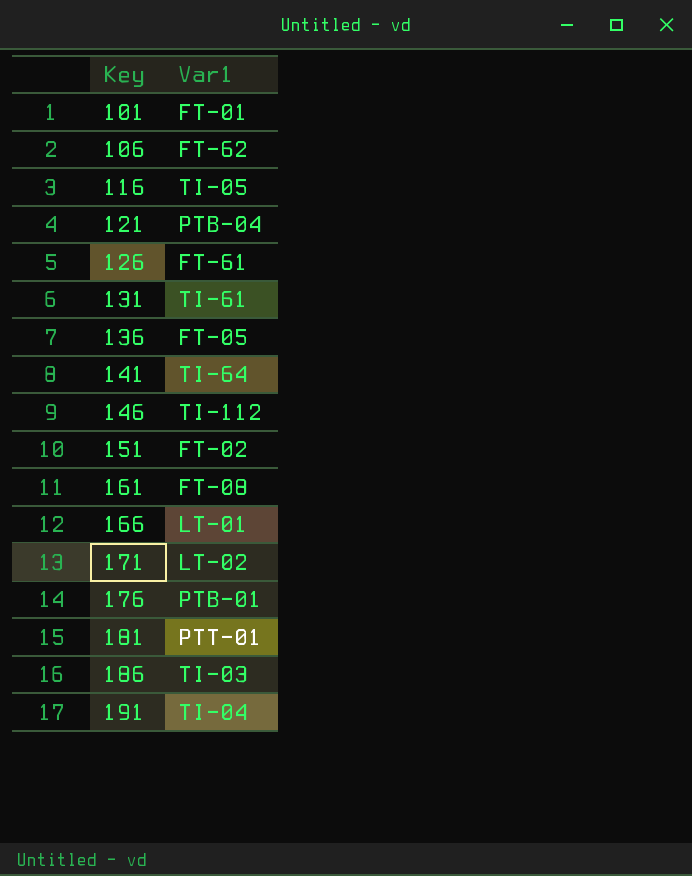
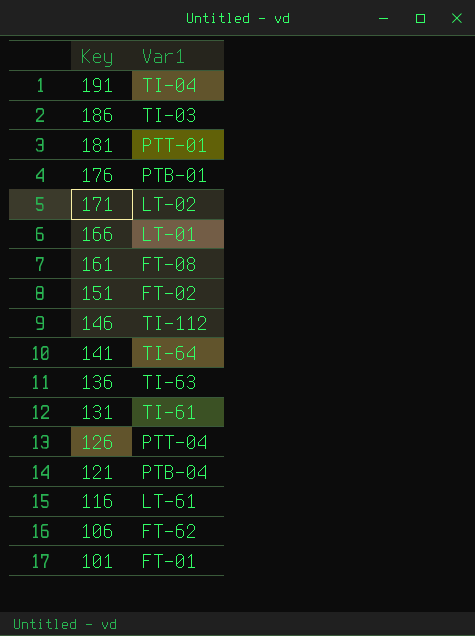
row order: Key ascending -> Key descending
136 | Var1: FT-05 -> TI-63
126 | Var1: FT-61 -> PTT-04
116 | Var1: TI-05 -> LT-61

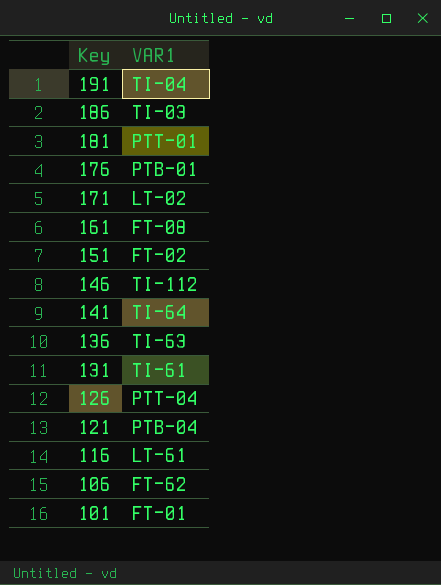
column name: Var1 -> VAR1
row 166: LT-01 -> none

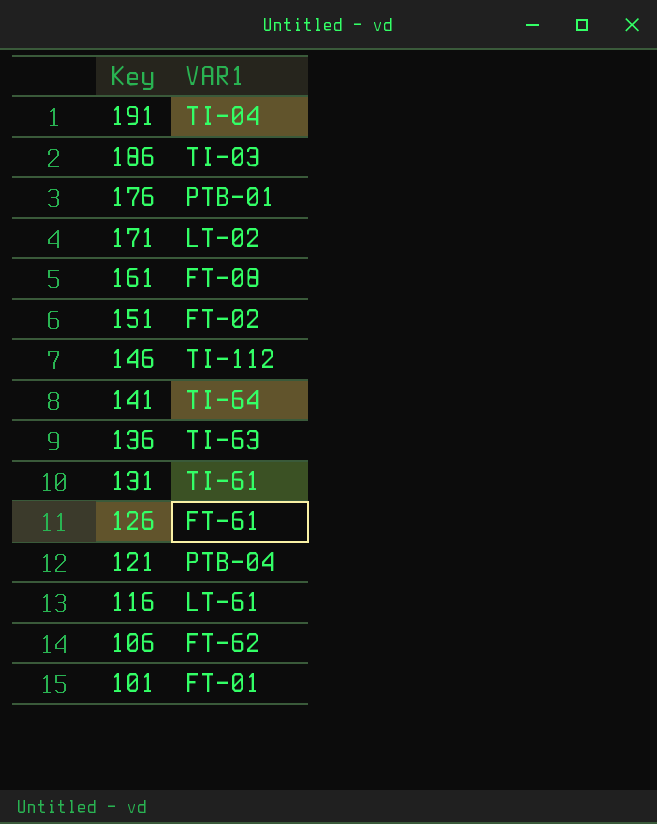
row 181: PTT-01 -> none
126 | VAR1: PTT-04 -> FT-61

